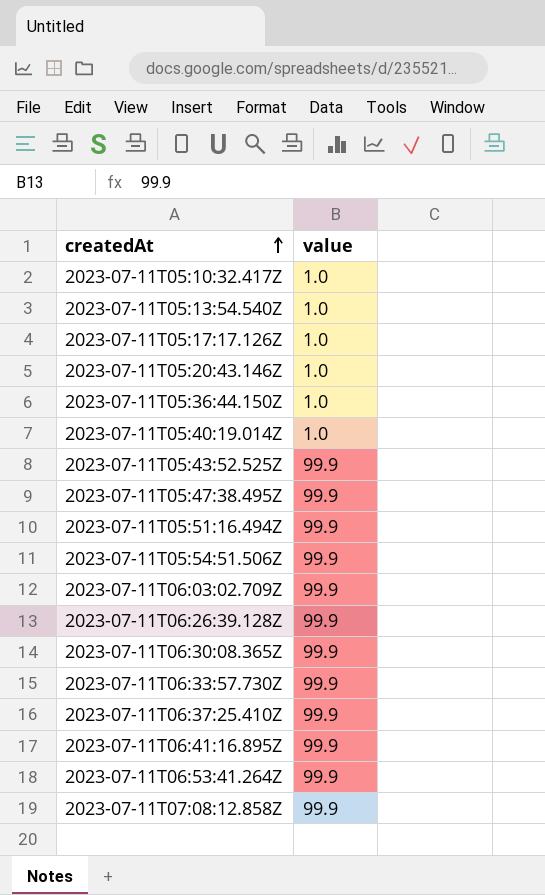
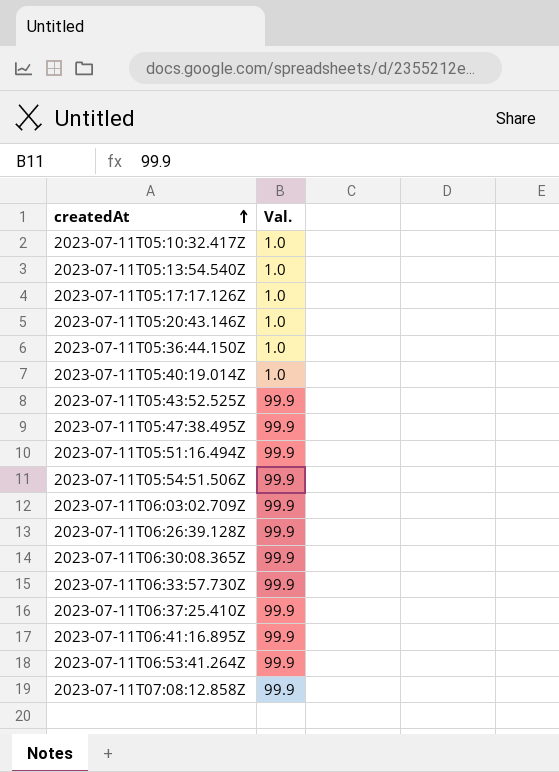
column name: value -> Val.

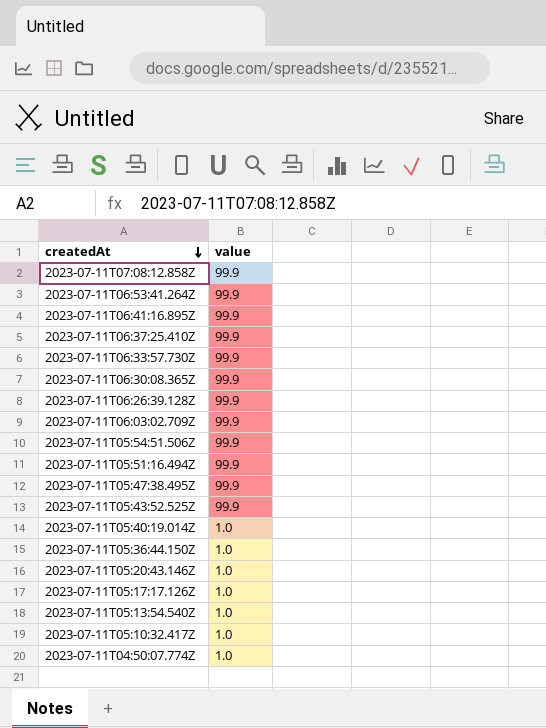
row order: createdAt ascending -> createdAt descending
column name: Val. -> value
row 2023-07-11T04:50:07.774Z: none -> 1.0

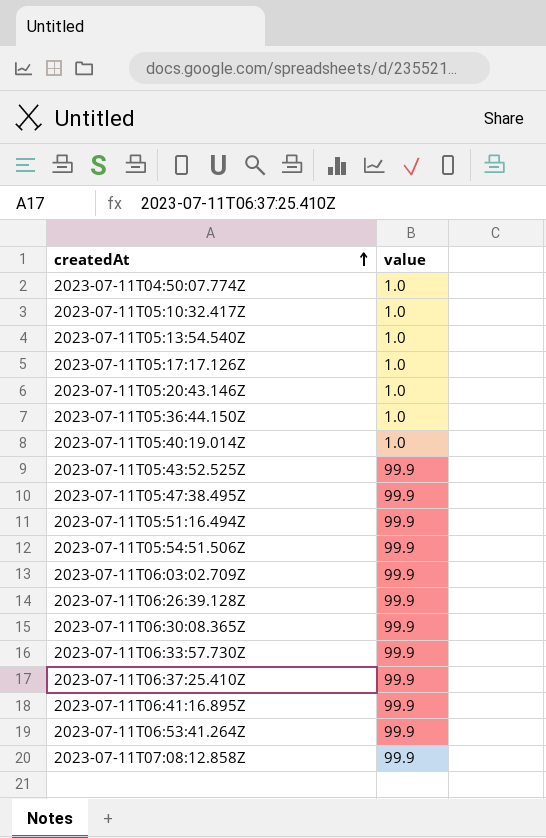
row order: createdAt descending -> createdAt ascending

